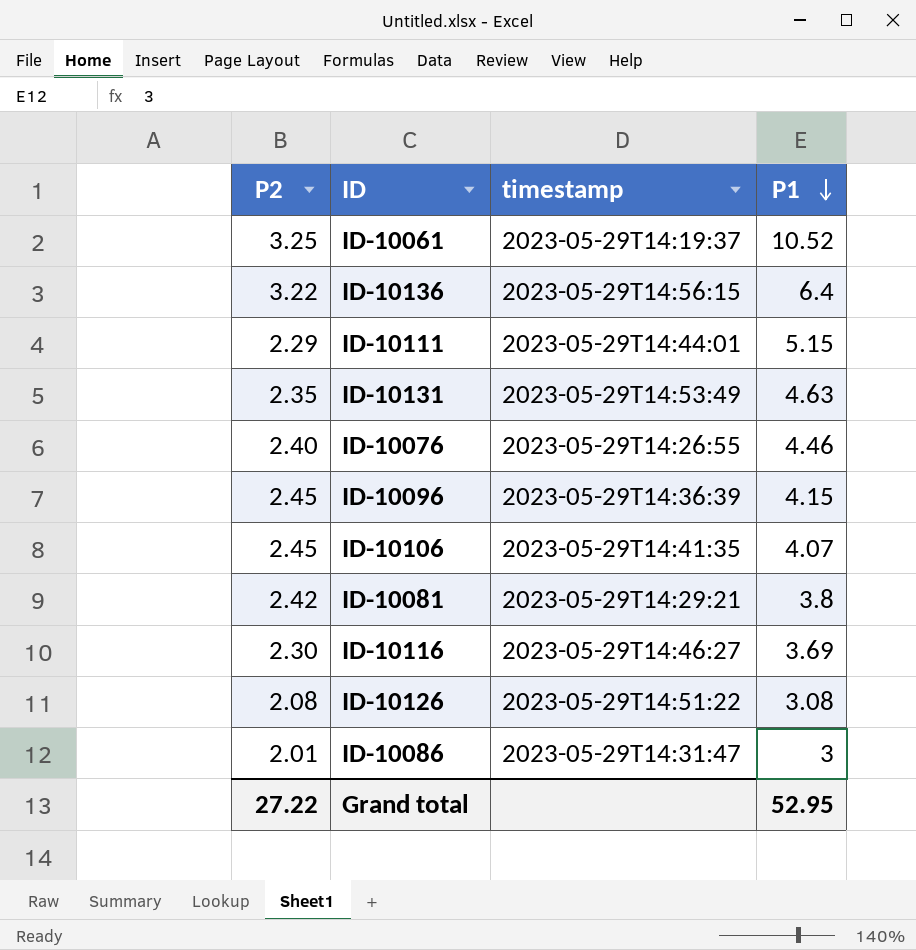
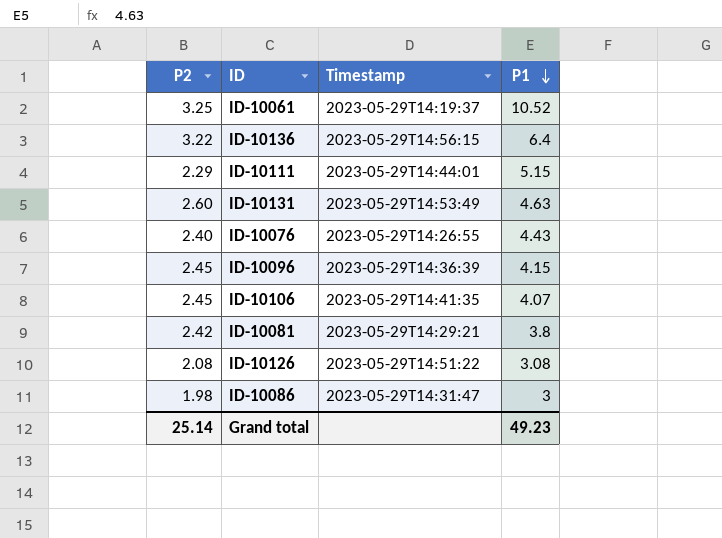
column name: timestamp -> Timestamp
row ID-10116: 2.30 | 2023-05-29T14:46:27 | 3.69 -> none
ID-10131 | P2: 2.35 -> 2.60
ID-10076 | P1: 4.46 -> 4.43
ID-10086 | P2: 2.01 -> 1.98
Grand total | P2: 27.22 -> 25.14
Grand total | P1: 52.95 -> 49.23

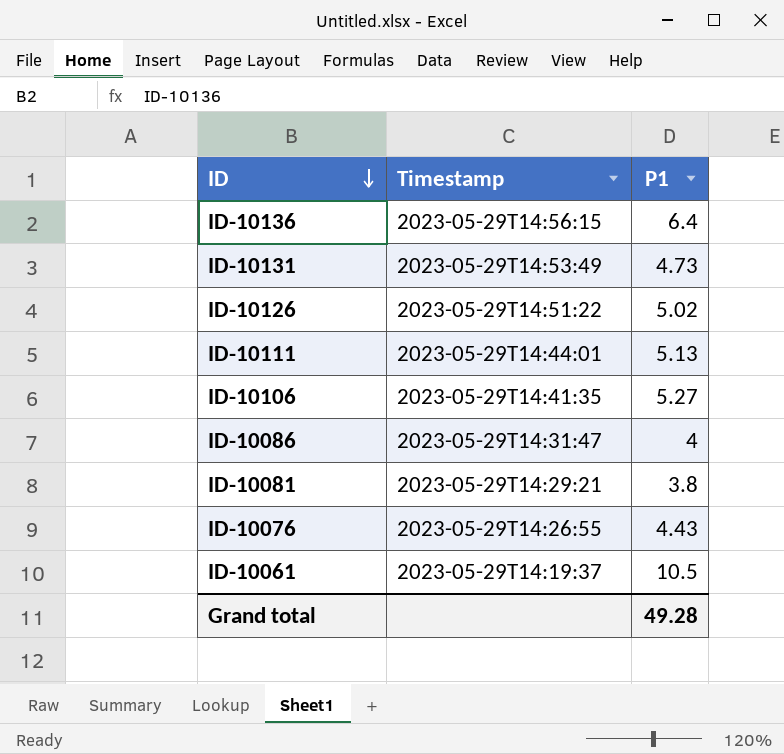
row order: P1 descending -> ID descending
column P2 | position: 1 -> none
row ID-10096: 2.45 | 2023-05-29T14:36:39 | 4.15 -> none
ID-10131 | P1: 4.63 -> 4.73
ID-10126 | P1: 3.08 -> 5.02
ID-10111 | P1: 5.15 -> 5.13
ID-10106 | P1: 4.07 -> 5.27
ID-10086 | P1: 3 -> 4
ID-10061 | P1: 10.52 -> 10.5
Grand total | P1: 49.23 -> 49.28

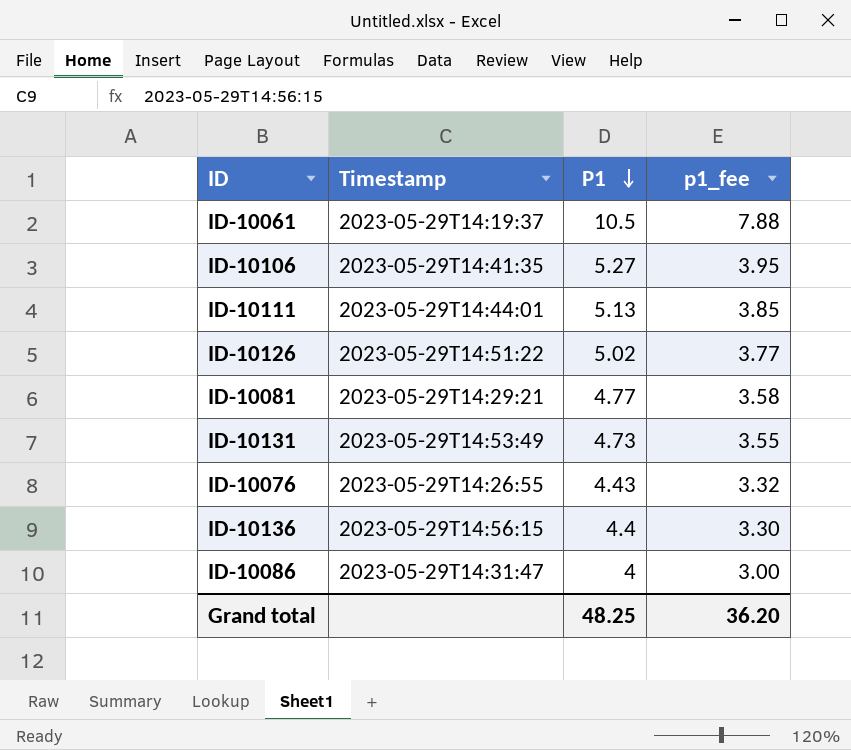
row order: ID descending -> P1 descending
column p1_fee | formula: none -> [P1] * 0.75
ID-10081 | P1: 3.8 -> 4.77
ID-10136 | P1: 6.4 -> 4.4
Grand total | P1: 49.28 -> 48.25

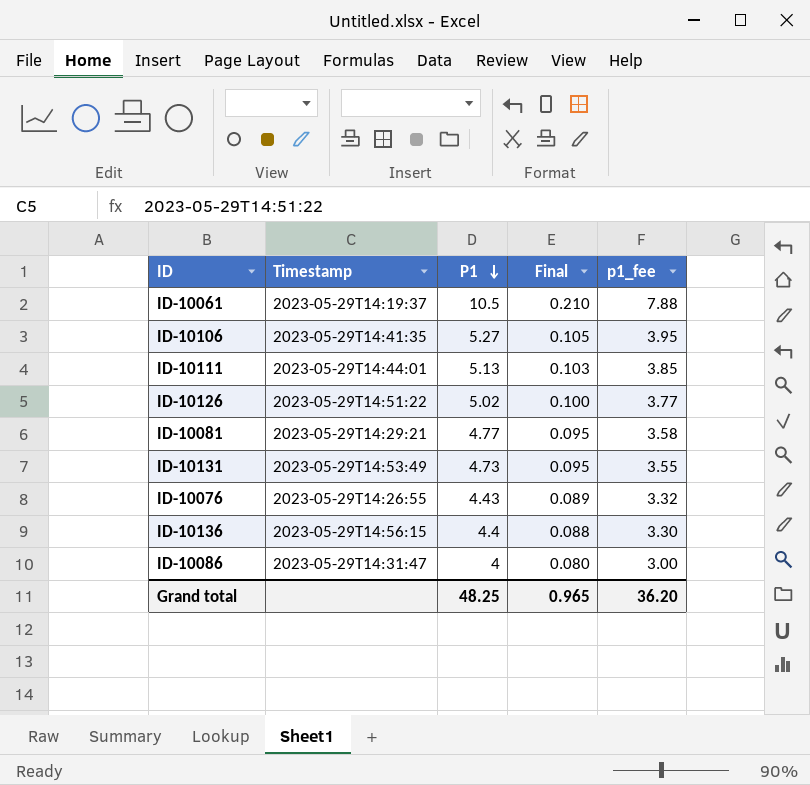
column Final | formula: none -> [P1] * 0.02

